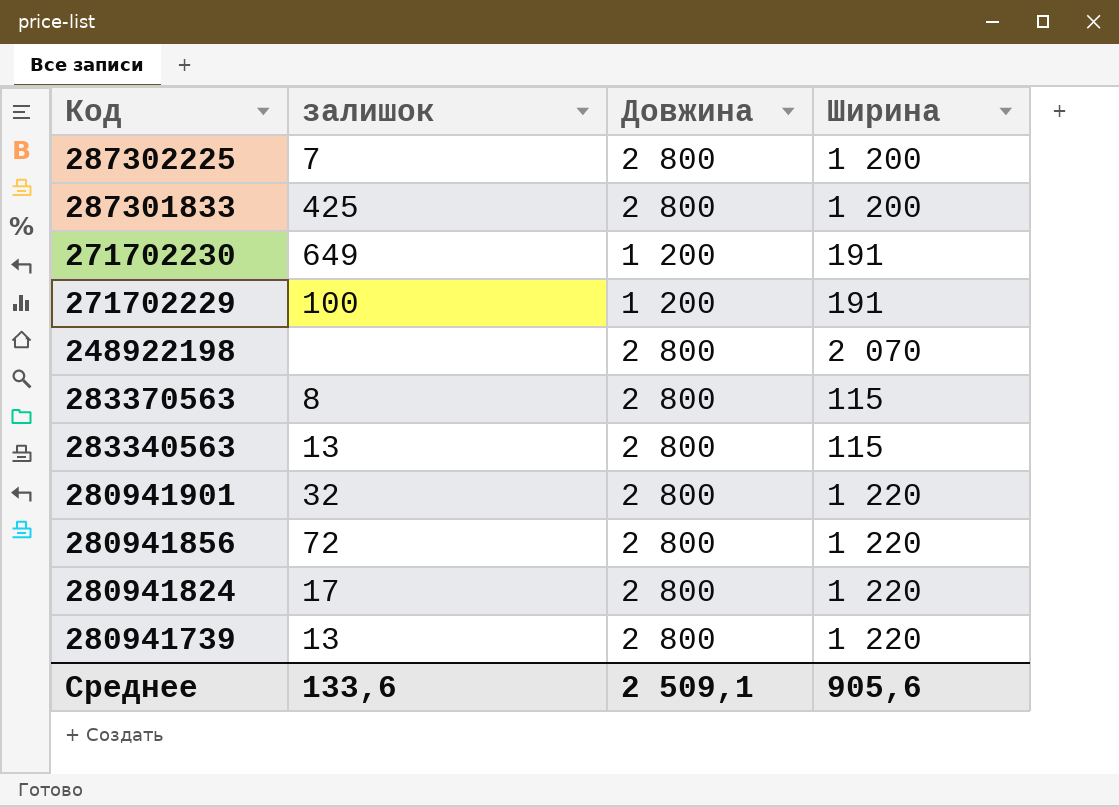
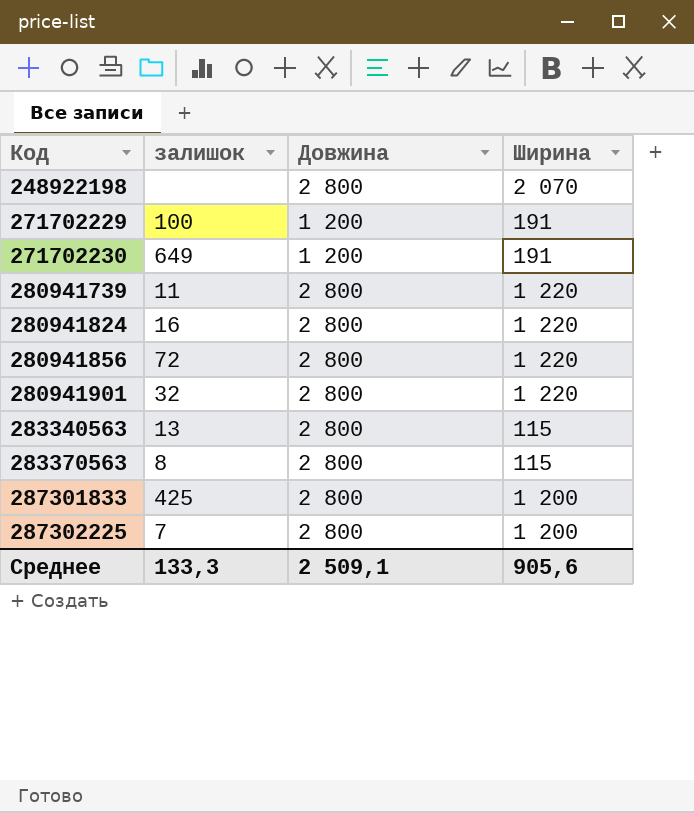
row order: none -> Код ascending
280941739 | залишок: 13 -> 11
280941824 | залишок: 17 -> 16
Среднее | залишок: 133,6 -> 133,3

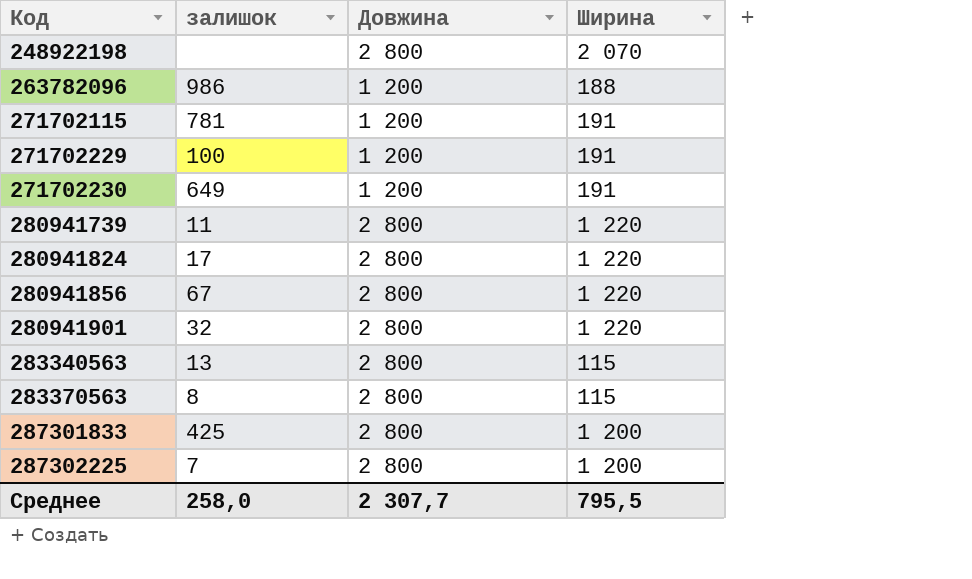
row 263782096: none -> 986 | 1 200 | 188
row 271702115: none -> 781 | 1 200 | 191
280941824 | залишок: 16 -> 17
280941856 | залишок: 72 -> 67
Среднее | залишок: 133,3 -> 258,0
Среднее | Довжина: 2 509,1 -> 2 307,7
Среднее | Ширина: 905,6 -> 795,5

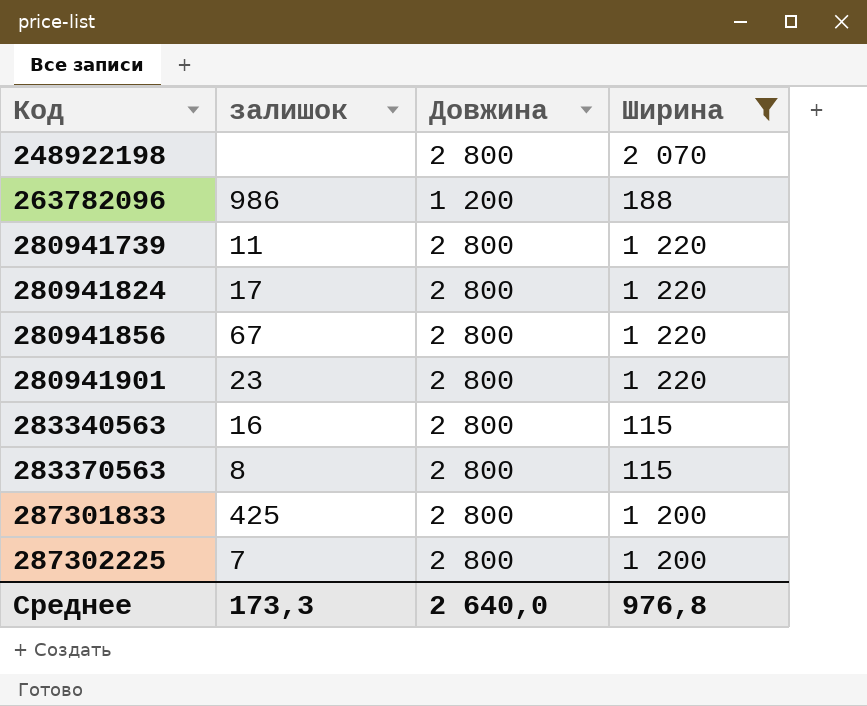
filter: none -> Ширина != 191
280941901 | залишок: 32 -> 23
283340563 | залишок: 13 -> 16
Среднее | залишок: 258,0 -> 173,3
Среднее | Довжина: 2 307,7 -> 2 640,0
Среднее | Ширина: 795,5 -> 976,8

